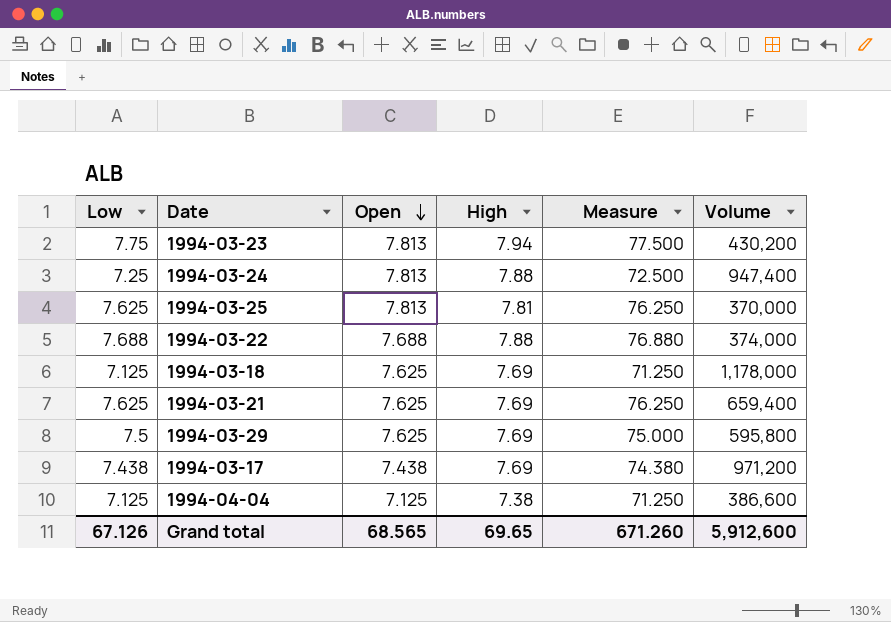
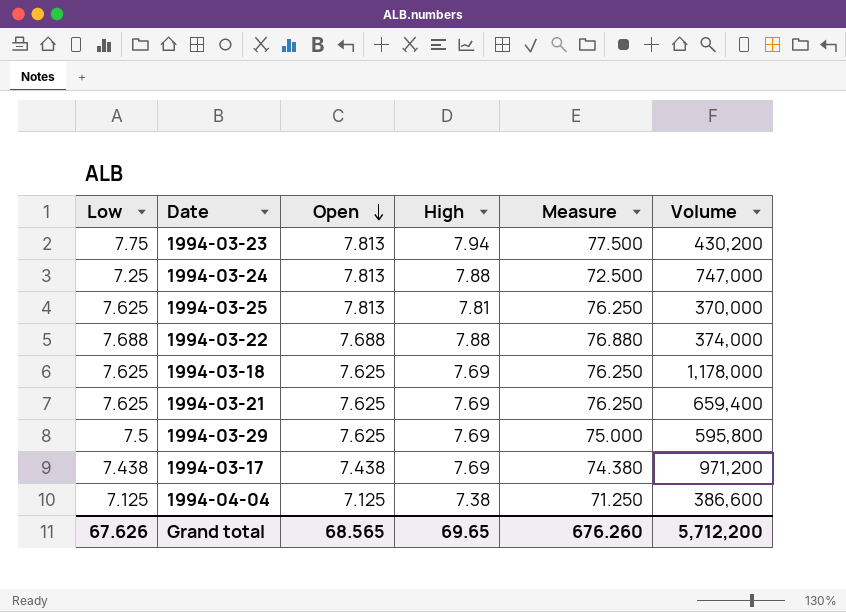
1994-03-24 | Volume: 947,400 -> 747,000
1994-03-18 | Low: 7.125 -> 7.625
1994-03-18 | Measure: 71.250 -> 76.250
Grand total | Low: 67.126 -> 67.626
Grand total | Measure: 671.260 -> 676.260
Grand total | Volume: 5,912,600 -> 5,712,200

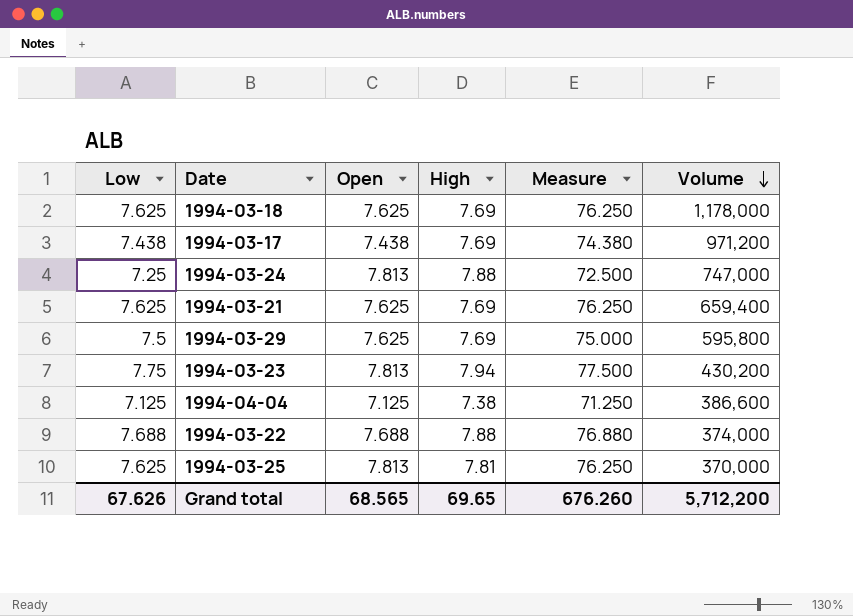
row order: Open descending -> Volume descending

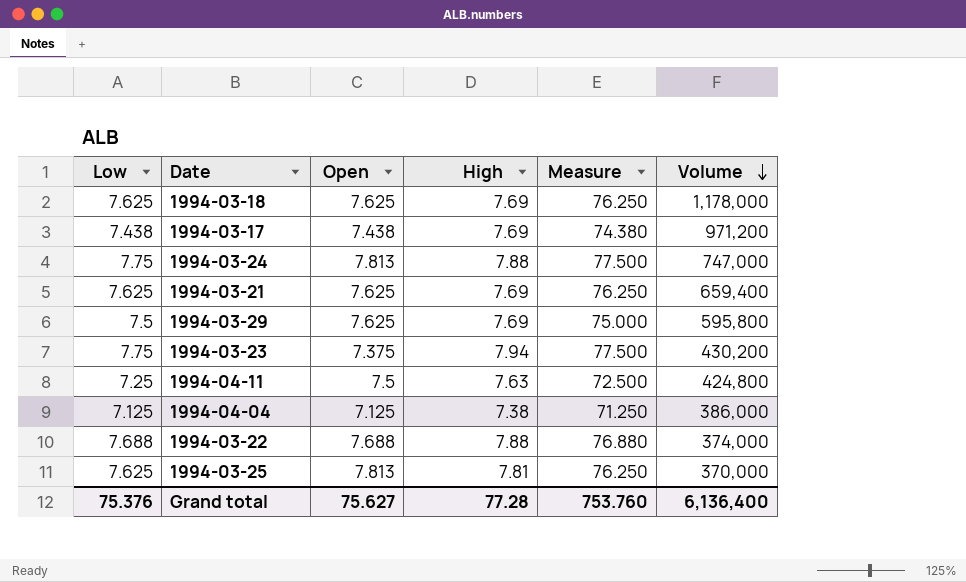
1994-03-24 | Low: 7.25 -> 7.75
1994-03-24 | Measure: 72.500 -> 77.500
1994-03-23 | Open: 7.813 -> 7.375
row 1994-04-11: none -> 7.25 | 7.5 | 7.63 | 72.500 | 424,800
1994-04-04 | Volume: 386,600 -> 386,000
Grand total | Low: 67.626 -> 75.376
Grand total | Open: 68.565 -> 75.627
Grand total | High: 69.65 -> 77.28
Grand total | Measure: 676.260 -> 753.760
Grand total | Volume: 5,712,200 -> 6,136,400

